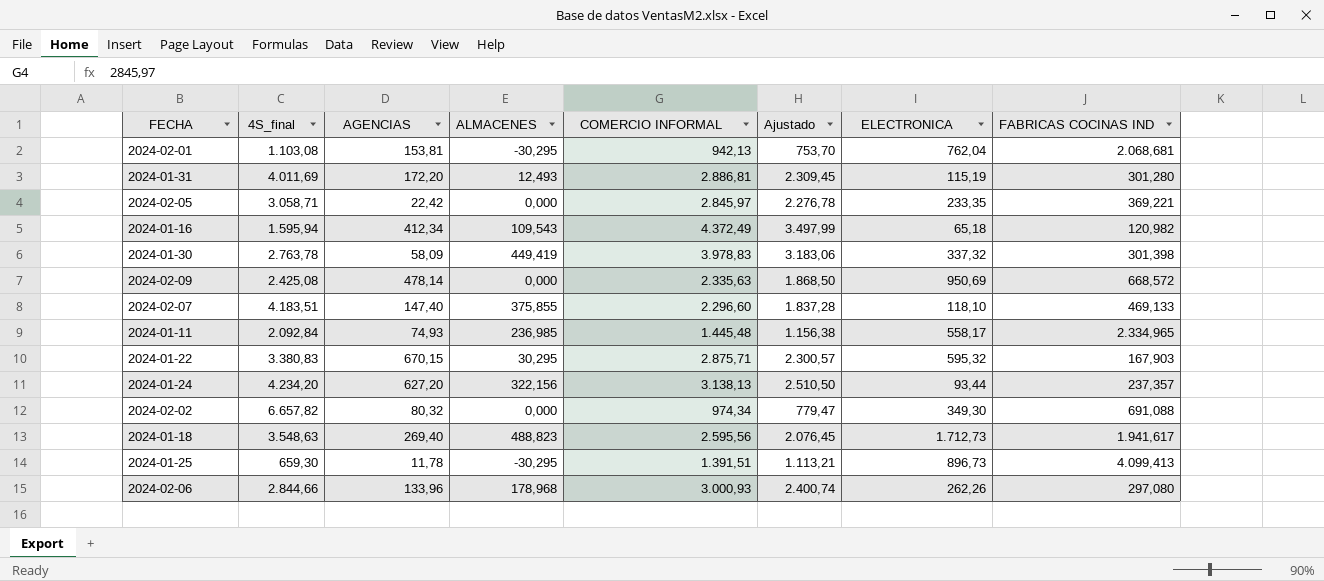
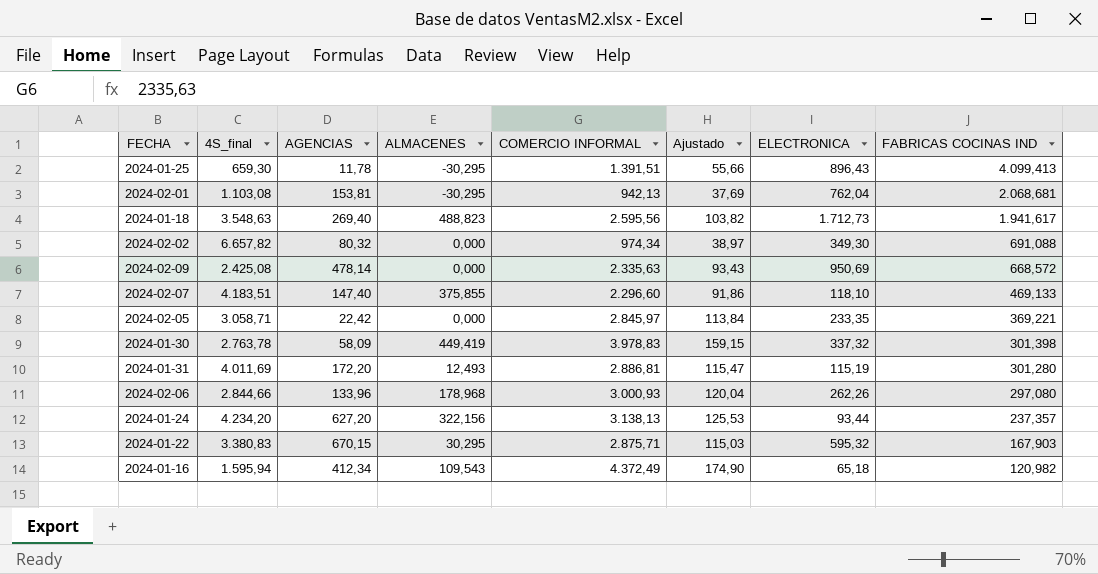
row order: none -> FABRICAS COCINAS IND descending
column Ajustado | formula: [COMERCIO INFORMAL] * 0,8 -> [COMERCIO INFORMAL] * 0,04
row 2024-01-11: 2.092,84 | 74,93 | 236,985 | 1.445,48 | 1.156,38 | 558,17 | 2.334,965 -> none
2024-01-25 | ELECTRONICA: 896,73 -> 896,43

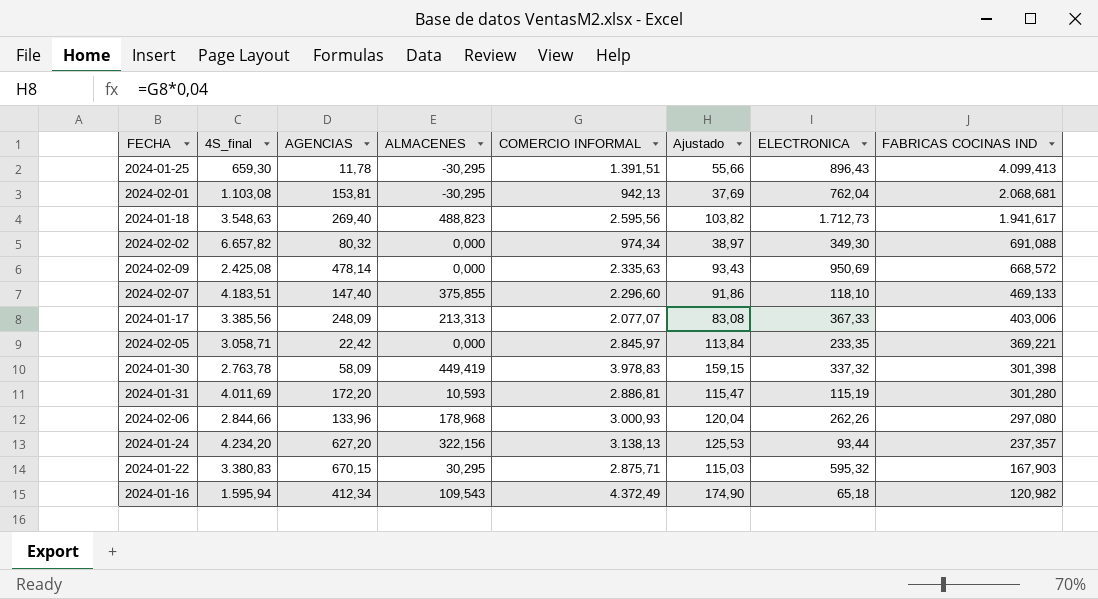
row 2024-01-17: none -> 3.385,56 | 248,09 | 213,313 | 2.077,07 | 83,08 | 367,33 | 403,006
2024-01-31 | ALMACENES: 12,493 -> 10,593

